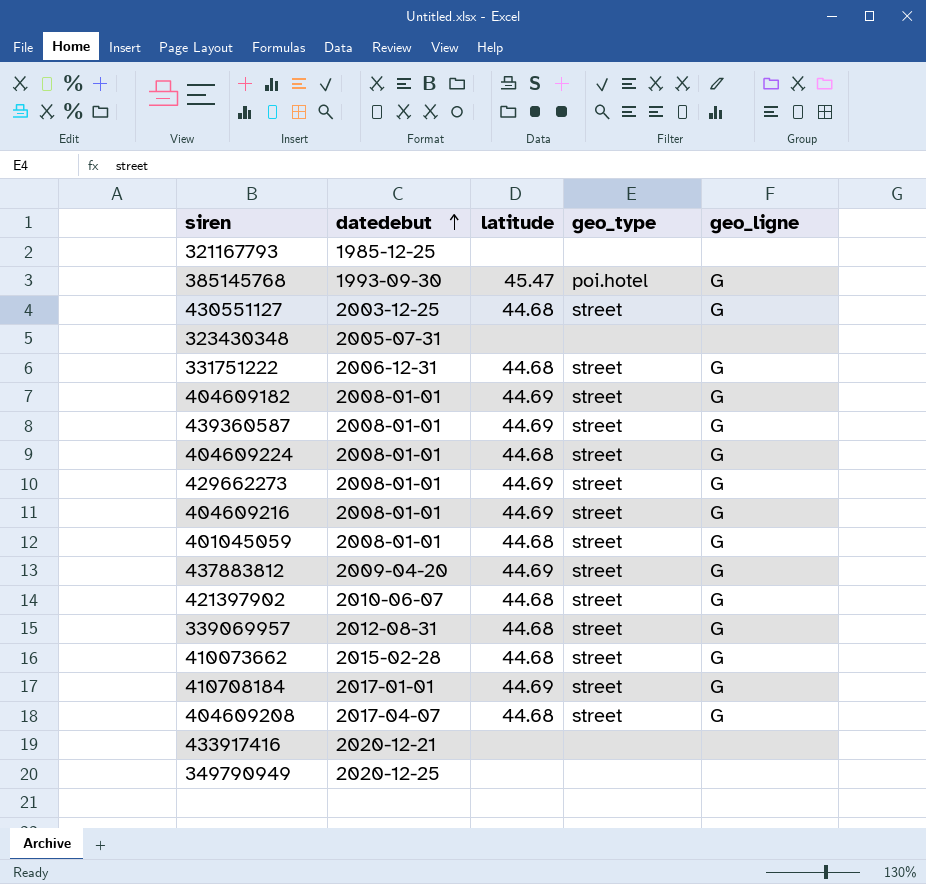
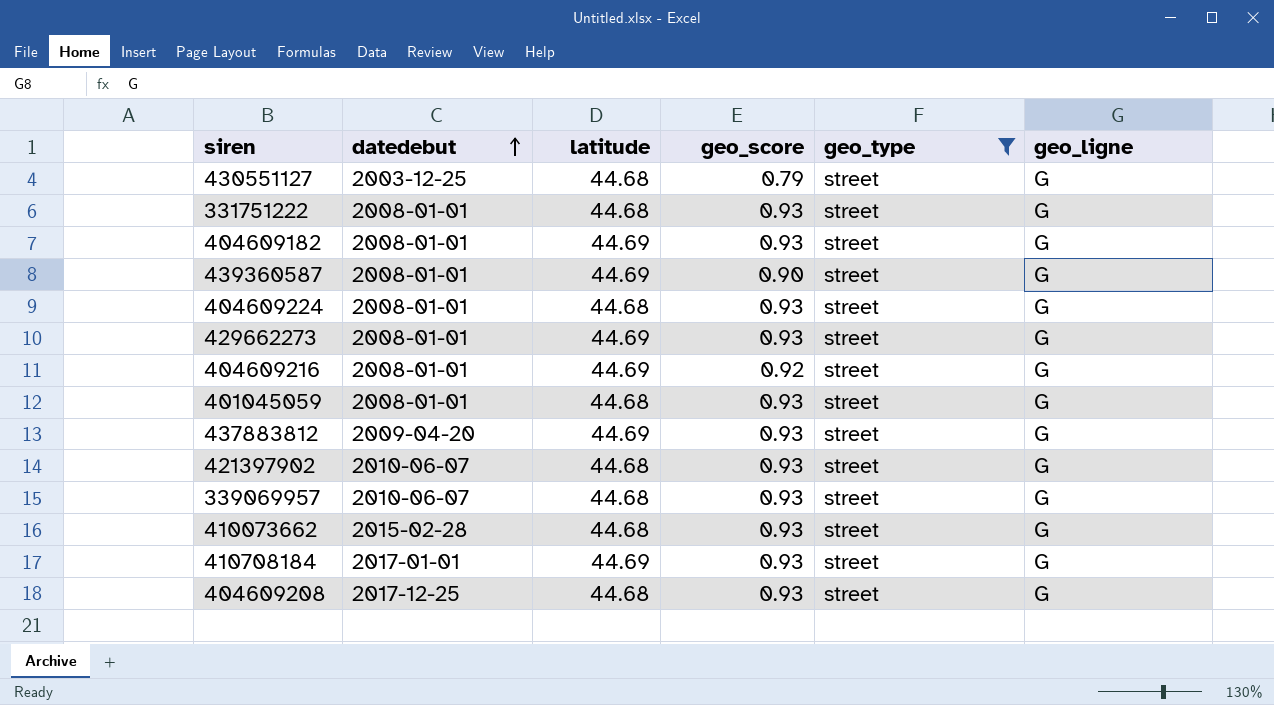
filter: none -> geo_type = street
column geo_score | position: none -> 4
331751222 | datedebut: 2006-12-31 -> 2008-01-01
339069957 | datedebut: 2012-08-31 -> 2010-06-07
404609208 | datedebut: 2017-04-07 -> 2017-12-25

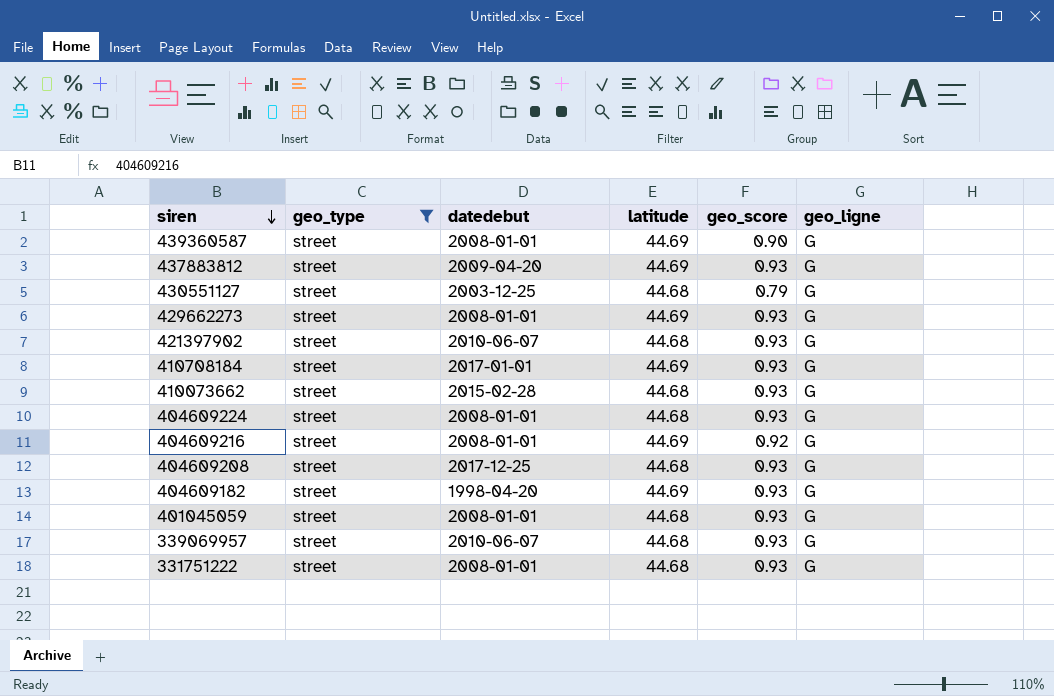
row order: datedebut ascending -> siren descending
column geo_type | position: 5 -> 2
404609182 | datedebut: 2008-01-01 -> 1998-04-20

